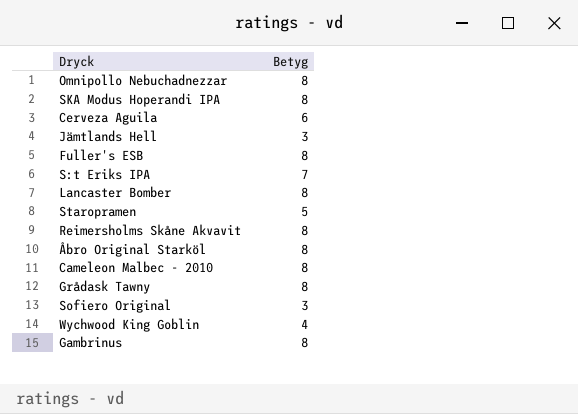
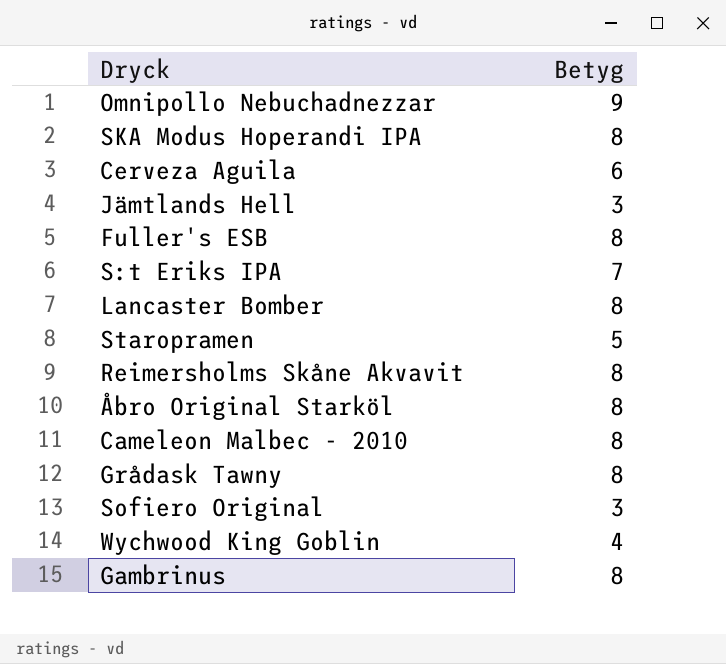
Omnipollo Nebuchadnezzar | Betyg: 8 -> 9

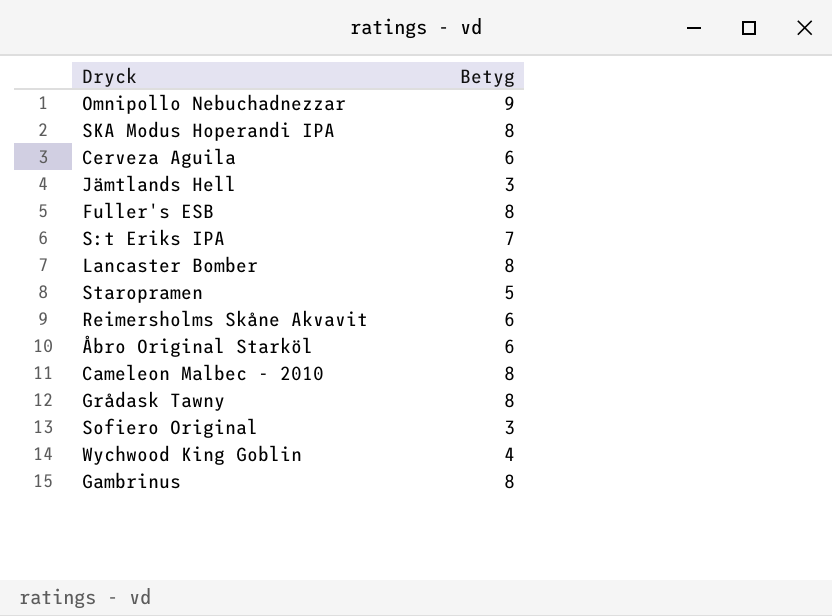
Reimersholms Skåne Akvavit | Betyg: 8 -> 6
Åbro Original Starköl | Betyg: 8 -> 6

